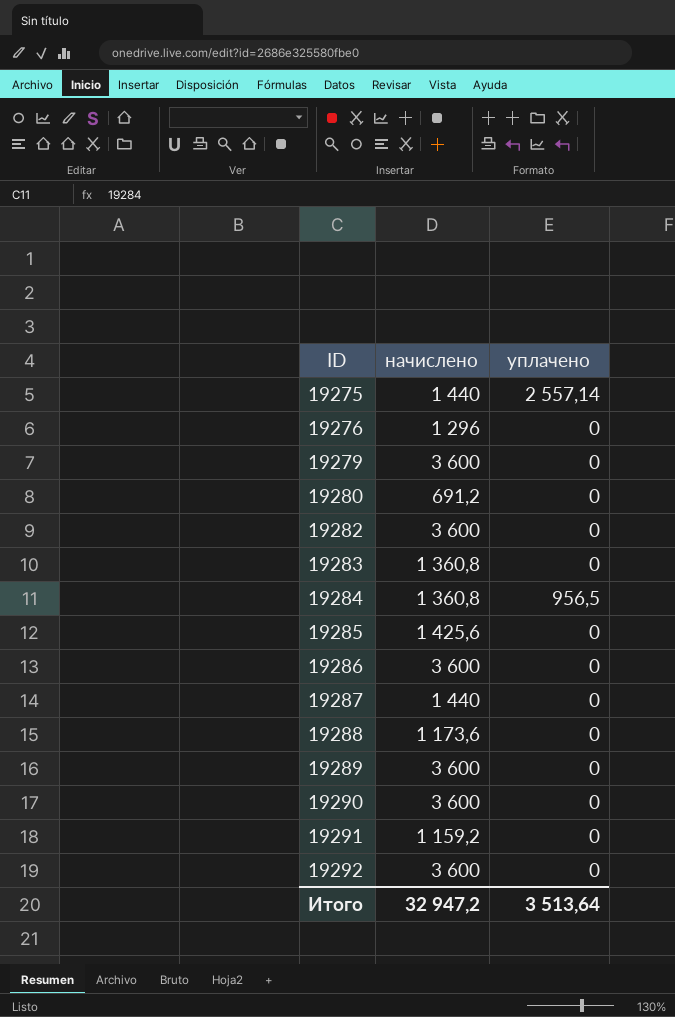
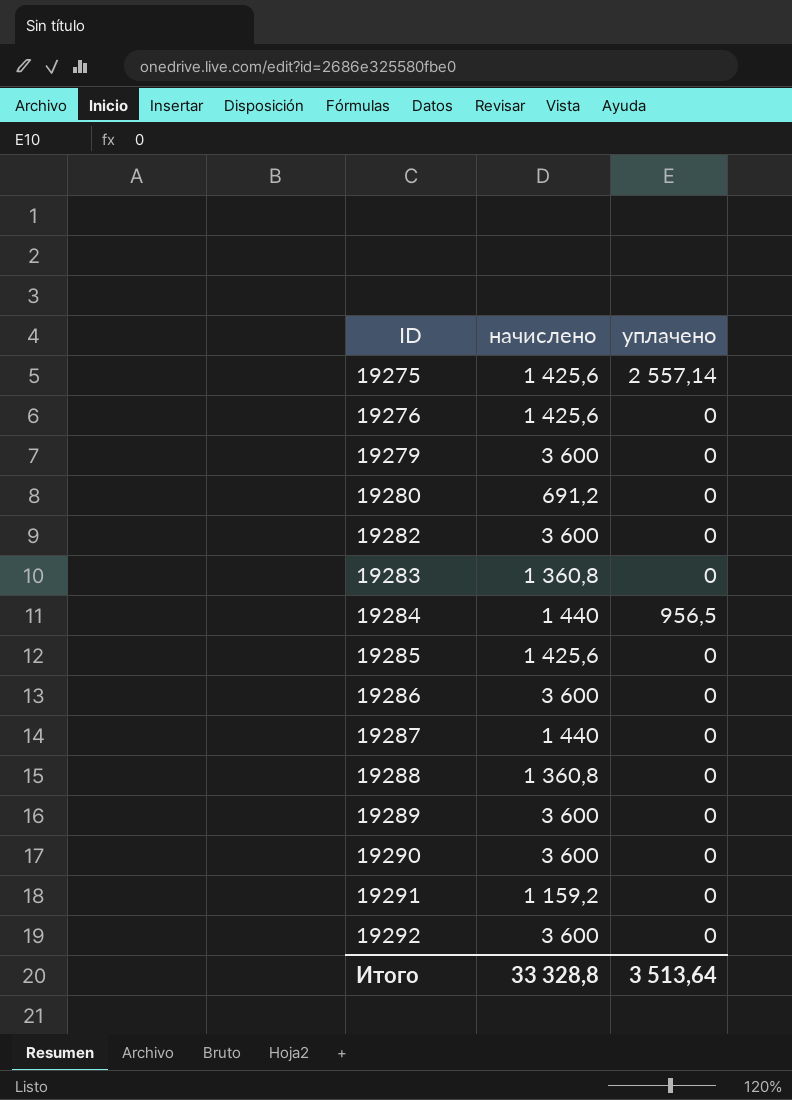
19275 | начислено: 1 440 -> 1 425,6
19276 | начислено: 1 296 -> 1 425,6
19284 | начислено: 1 360,8 -> 1 440
19288 | начислено: 1 173,6 -> 1 360,8
Итого | начислено: 32 947,2 -> 33 328,8

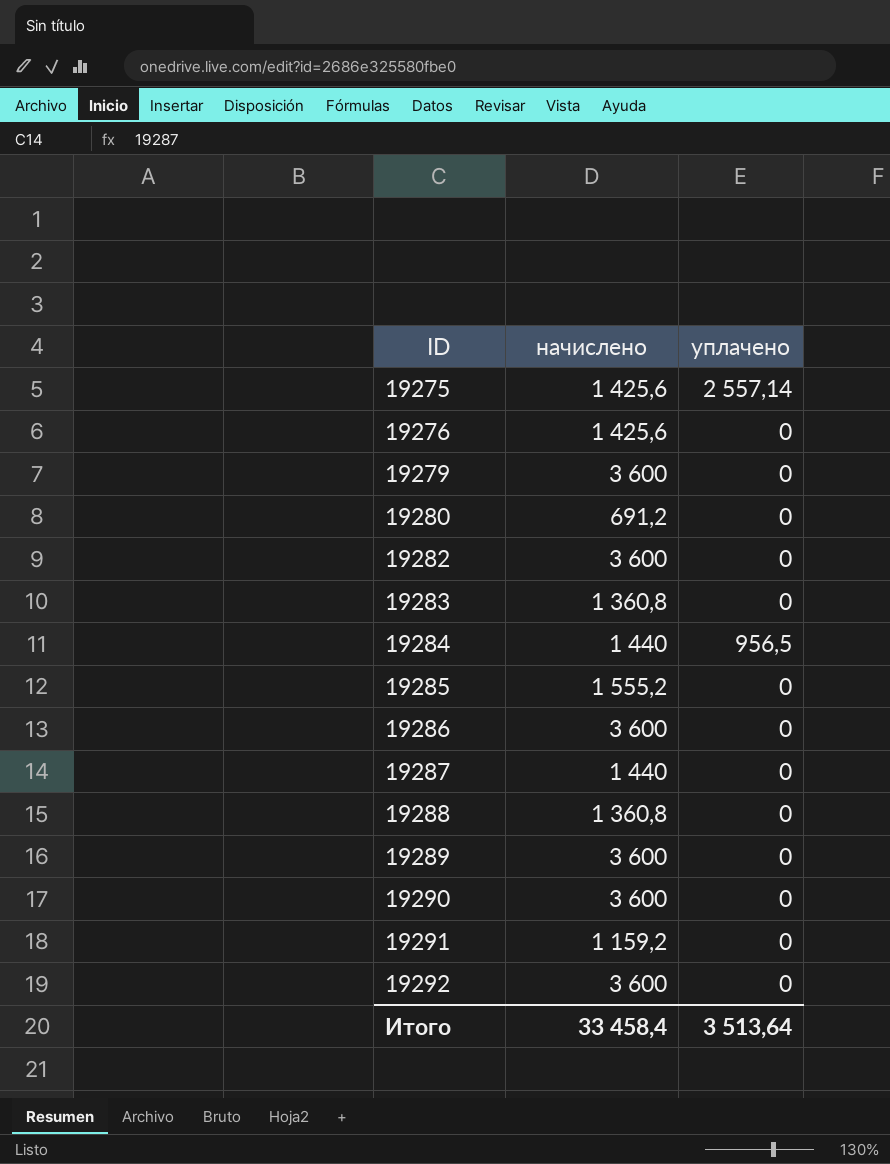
19285 | начислено: 1 425,6 -> 1 555,2
Итого | начислено: 33 328,8 -> 33 458,4

